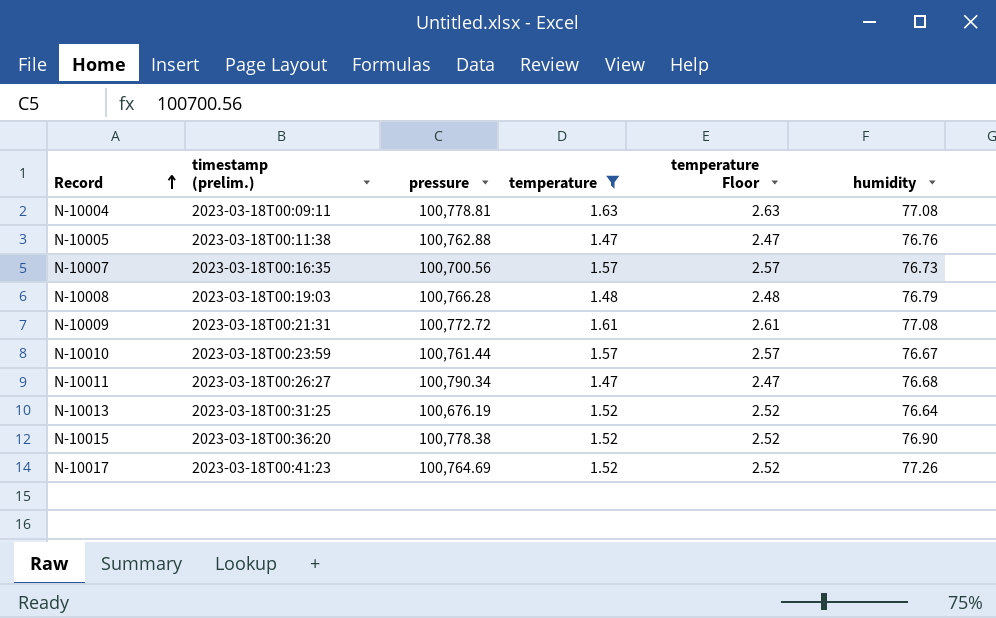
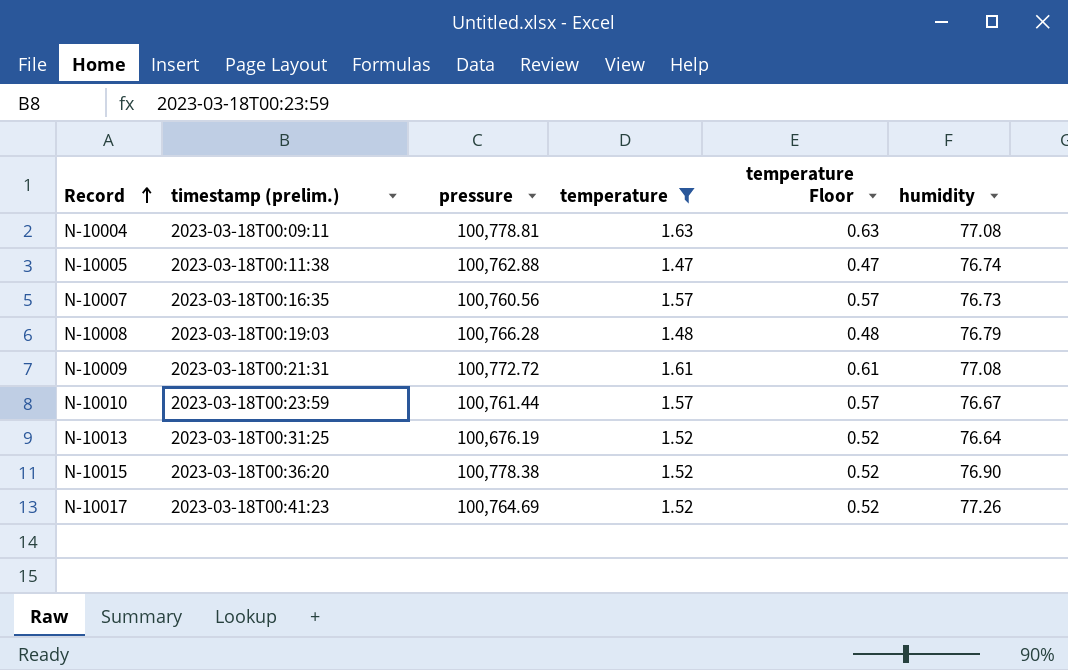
column temperature Floor | formula: [temperature] + 1 -> [temperature] - 1
row N-10011: 2023-03-18T00:26:27 | 100,790.34 | 1.47 | 2.47 | 76.68 -> none
N-10005 | humidity: 76.76 -> 76.74
N-10007 | pressure: 100,700.56 -> 100,760.56

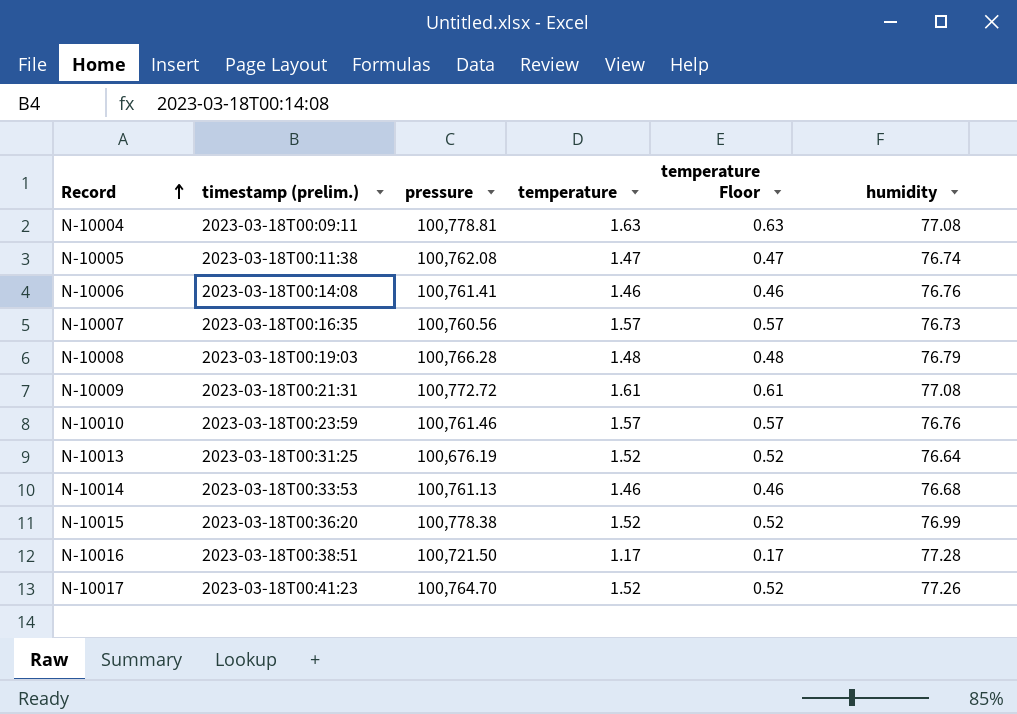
filter: temperature >= 1.47 -> none
N-10005 | pressure: 100,762.88 -> 100,762.08
N-10010 | pressure: 100,761.44 -> 100,761.46
N-10010 | humidity: 76.67 -> 76.76
N-10015 | humidity: 76.90 -> 76.99
N-10017 | pressure: 100,764.69 -> 100,764.70

